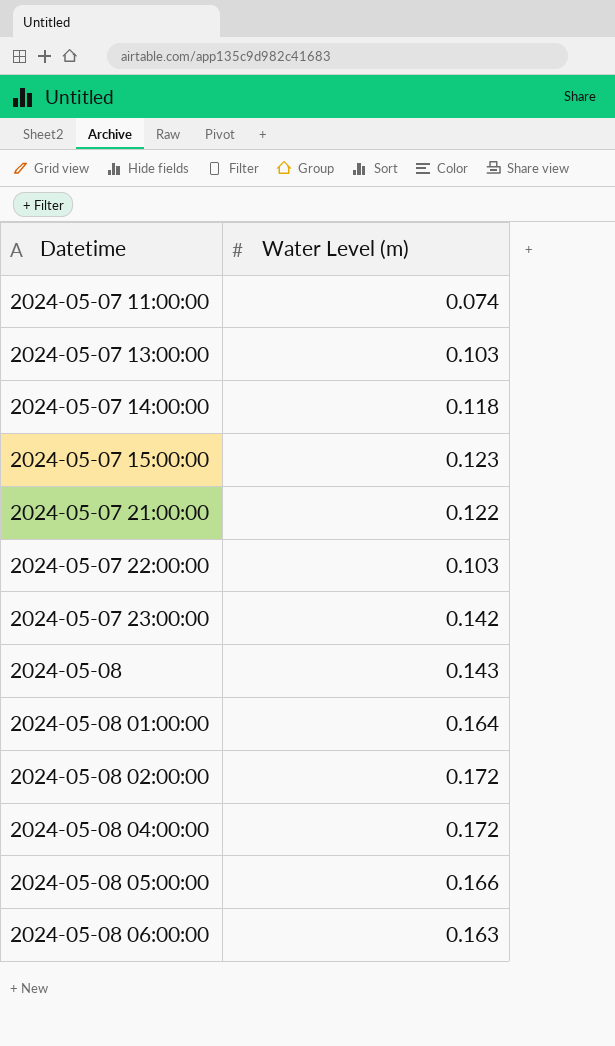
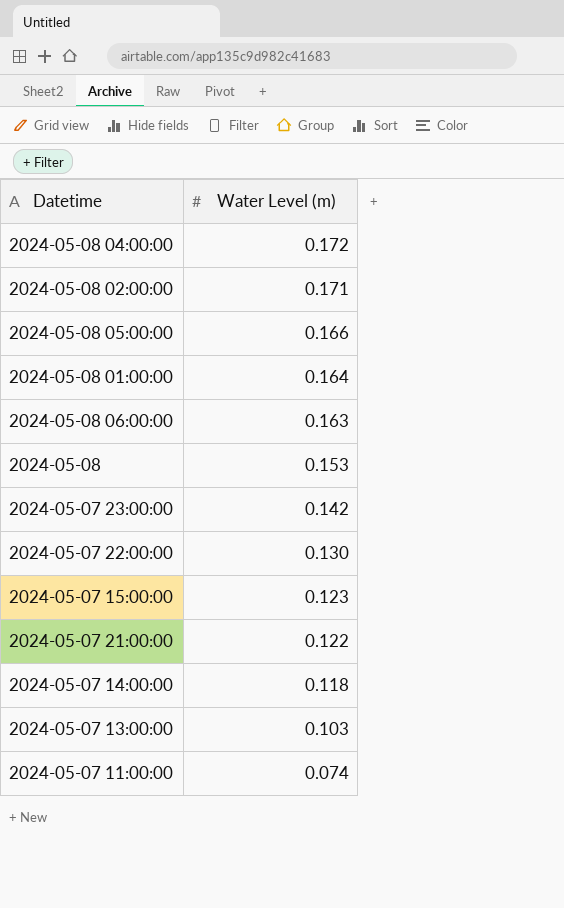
row order: Datetime ascending -> Water Level (m) descending
2024-05-08 02:00:00 | Water Level (m): 0.172 -> 0.171
2024-05-08 | Water Level (m): 0.143 -> 0.153
2024-05-07 22:00:00 | Water Level (m): 0.103 -> 0.130

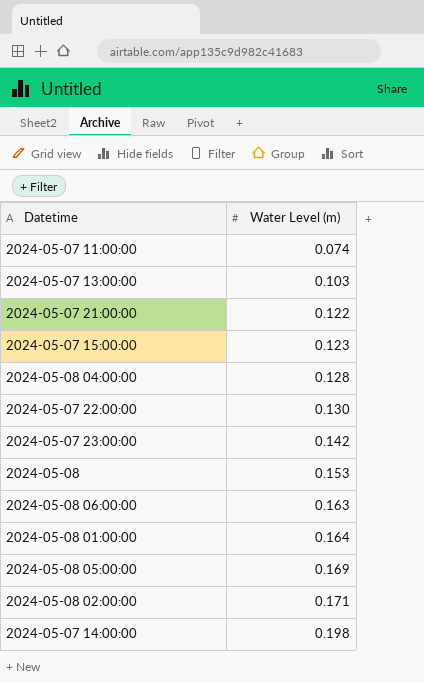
row order: Water Level (m) descending -> Water Level (m) ascending
2024-05-08 04:00:00 | Water Level (m): 0.172 -> 0.128
2024-05-08 05:00:00 | Water Level (m): 0.166 -> 0.169
2024-05-07 14:00:00 | Water Level (m): 0.118 -> 0.198

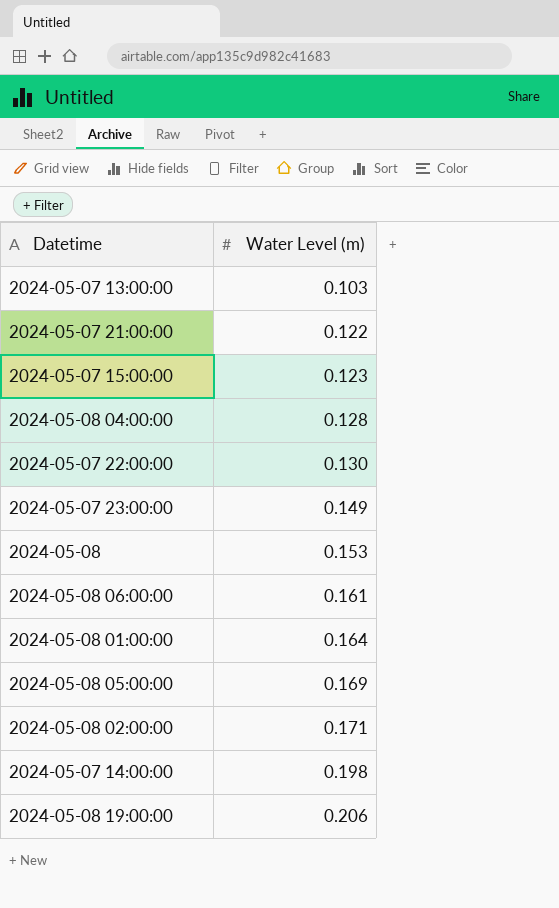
row 2024-05-07 11:00:00: 0.074 -> none
2024-05-07 23:00:00 | Water Level (m): 0.142 -> 0.149
2024-05-08 06:00:00 | Water Level (m): 0.163 -> 0.161
row 2024-05-08 19:00:00: none -> 0.206

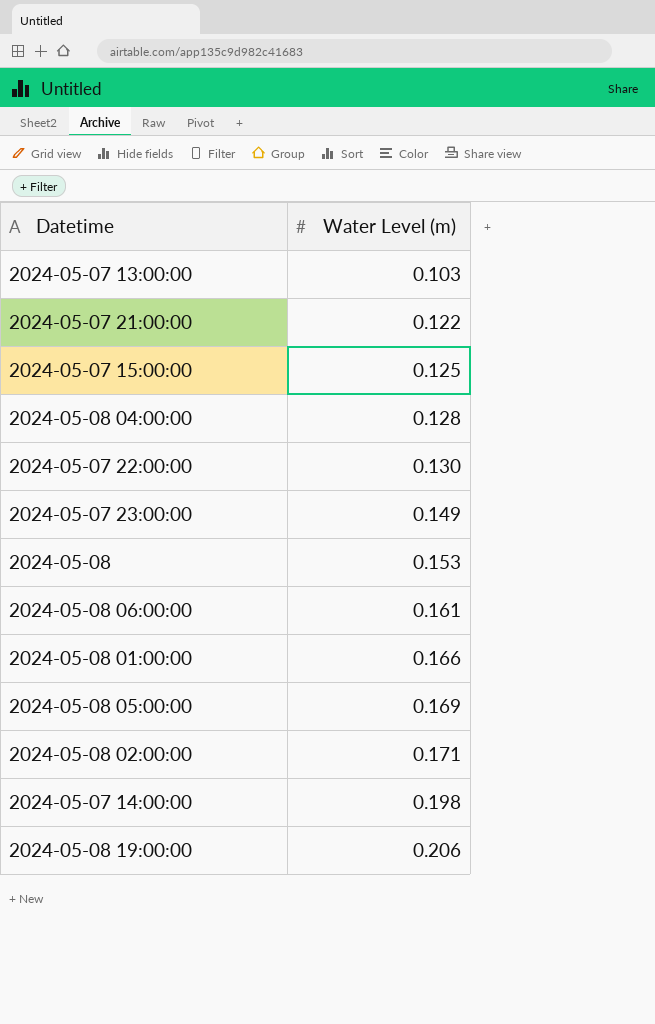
2024-05-07 15:00:00 | Water Level (m): 0.123 -> 0.125
2024-05-08 01:00:00 | Water Level (m): 0.164 -> 0.166

